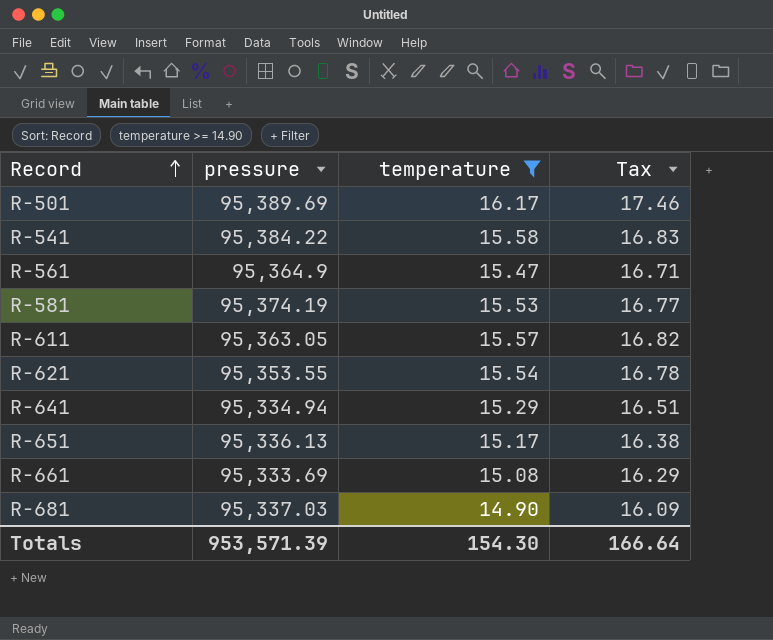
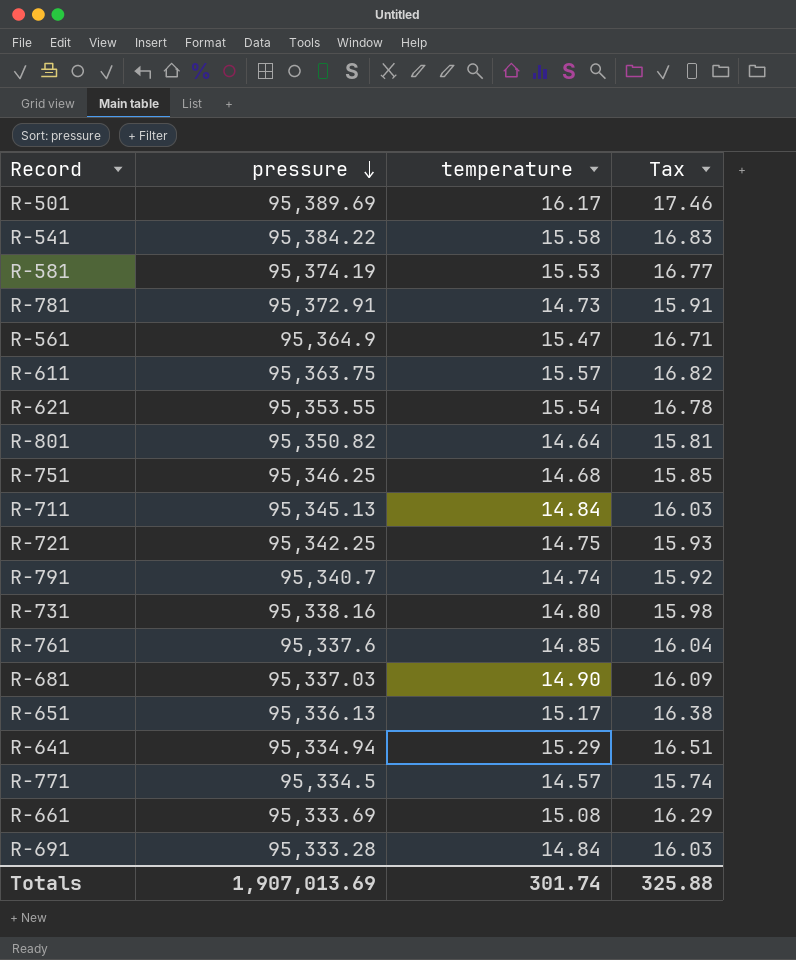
filter: temperature >= 14.90 -> none
row order: Record ascending -> pressure descending
R-611 | pressure: 95,363.05 -> 95,363.75
Totals | pressure: 953,571.39 -> 1,907,013.69
Totals | temperature: 154.30 -> 301.74
Totals | Tax: 166.64 -> 325.88

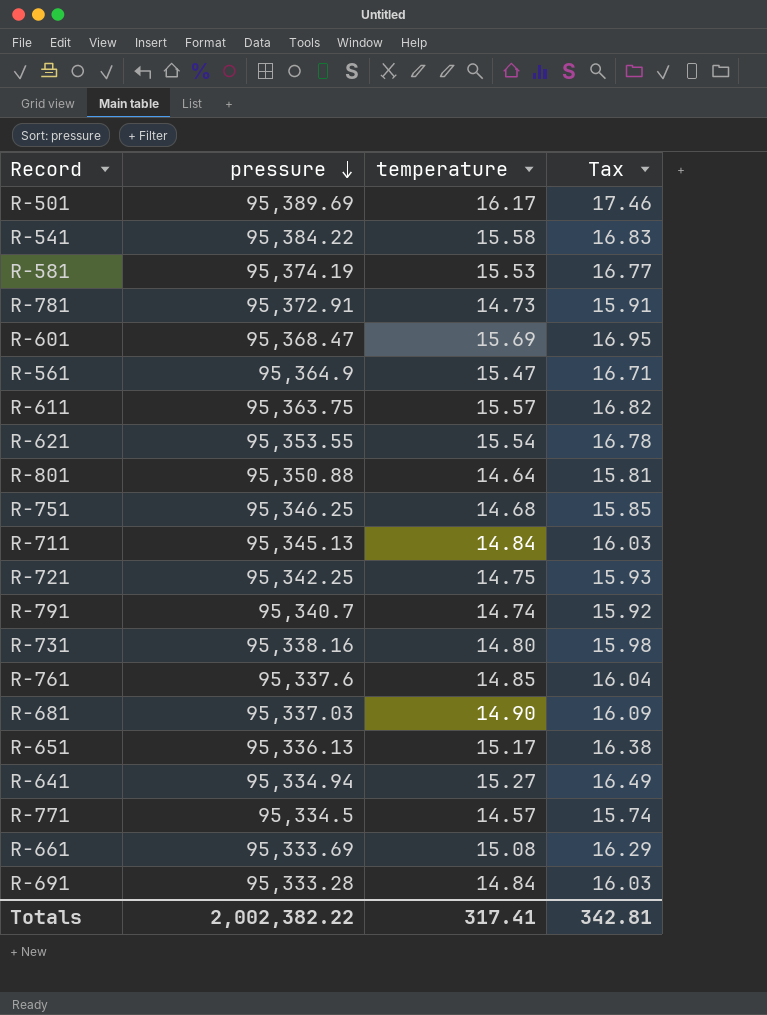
row R-601: none -> 95,368.47 | 15.69 | 16.95
R-801 | pressure: 95,350.82 -> 95,350.88
R-641 | temperature: 15.29 -> 15.27
R-641 | Tax: 16.51 -> 16.49
Totals | pressure: 1,907,013.69 -> 2,002,382.22
Totals | temperature: 301.74 -> 317.41
Totals | Tax: 325.88 -> 342.81

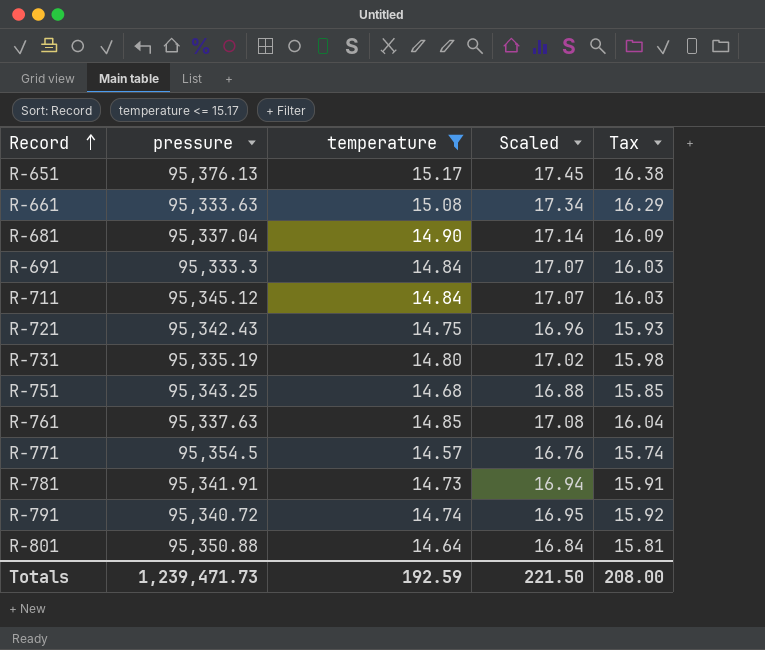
filter: none -> temperature <= 15.17
row order: pressure descending -> Record ascending
column Scaled | formula: none -> [temperature] * 1.15
R-651 | pressure: 95,336.13 -> 95,376.13
R-661 | pressure: 95,333.69 -> 95,333.63
R-681 | pressure: 95,337.03 -> 95,337.04
R-691 | pressure: 95,333.28 -> 95,333.3
R-711 | pressure: 95,345.13 -> 95,345.12
R-721 | pressure: 95,342.25 -> 95,342.43
R-731 | pressure: 95,338.16 -> 95,335.19
R-751 | pressure: 95,346.25 -> 95,343.25
R-761 | pressure: 95,337.6 -> 95,337.63
R-771 | pressure: 95,334.5 -> 95,354.5
R-781 | pressure: 95,372.91 -> 95,341.91
R-791 | pressure: 95,340.7 -> 95,340.72
Totals | pressure: 2,002,382.22 -> 1,239,471.73
Totals | temperature: 317.41 -> 192.59
Totals | Tax: 342.81 -> 208.00

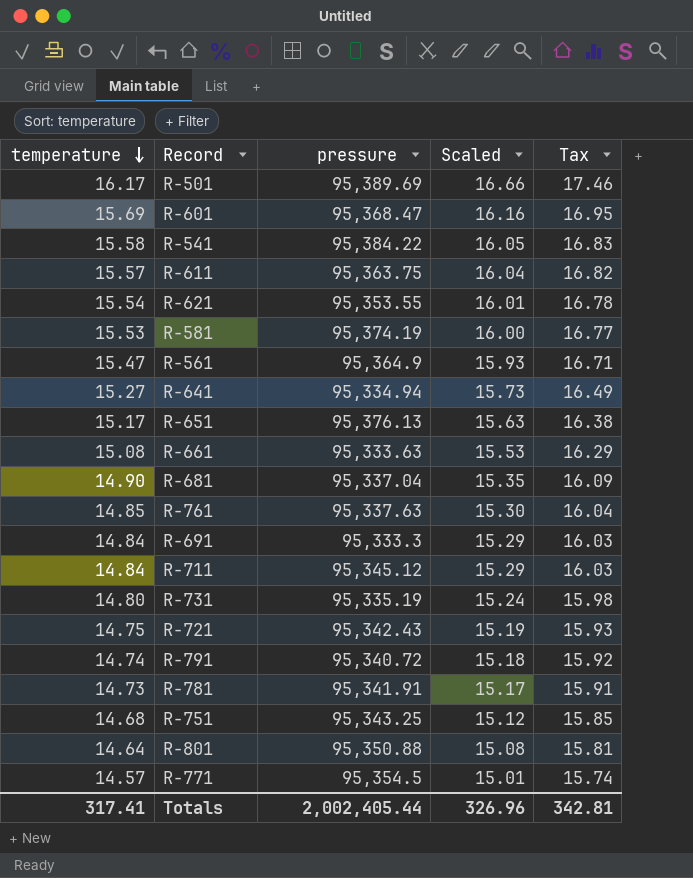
filter: temperature <= 15.17 -> none
row order: Record ascending -> temperature descending
column temperature | position: 3 -> 1
column Scaled | formula: [temperature] * 1.15 -> [temperature] * 1.03
Totals | temperature: 192.59 -> 317.41
Totals | pressure: 1,239,471.73 -> 2,002,405.44
Totals | Scaled: 221.50 -> 326.96
Totals | Tax: 208.00 -> 342.81

